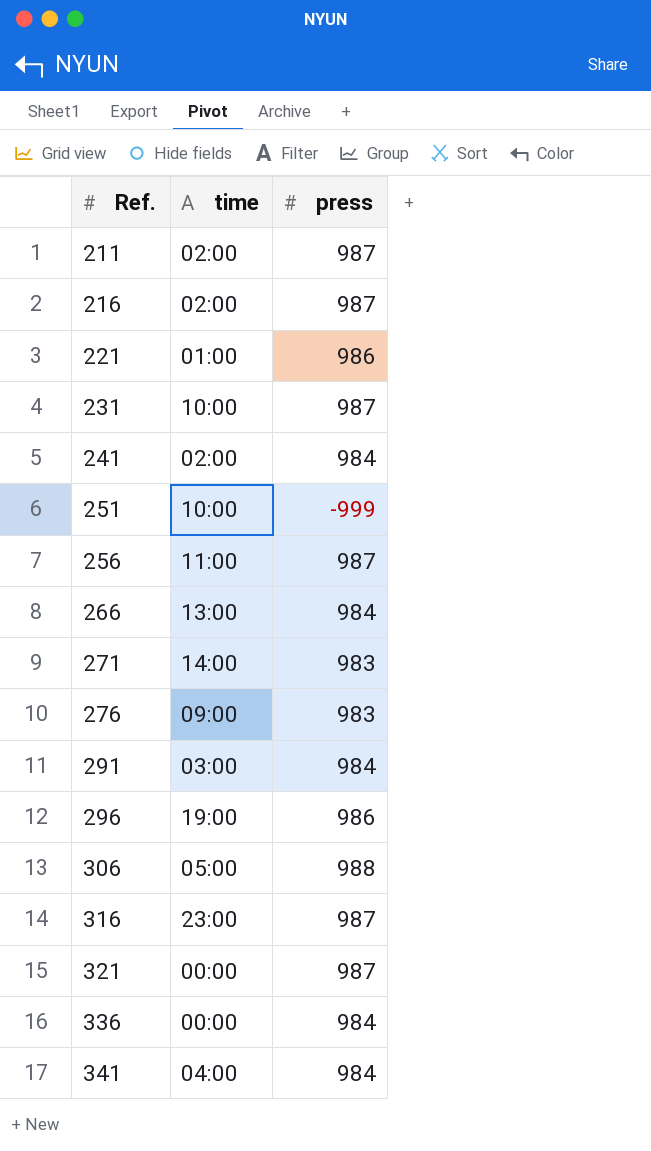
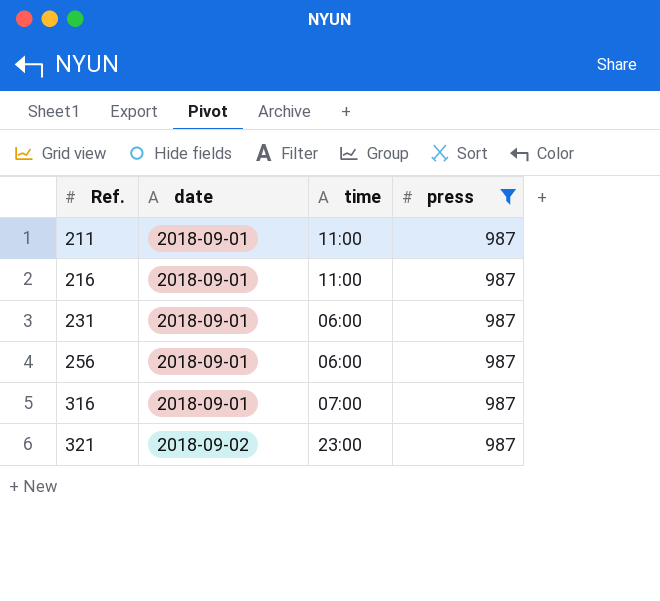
filter: none -> press = 987
column date | position: none -> 2
211 | time: 02:00 -> 11:00
216 | time: 02:00 -> 11:00
231 | time: 10:00 -> 06:00
256 | time: 11:00 -> 06:00
316 | time: 23:00 -> 07:00
321 | time: 00:00 -> 23:00

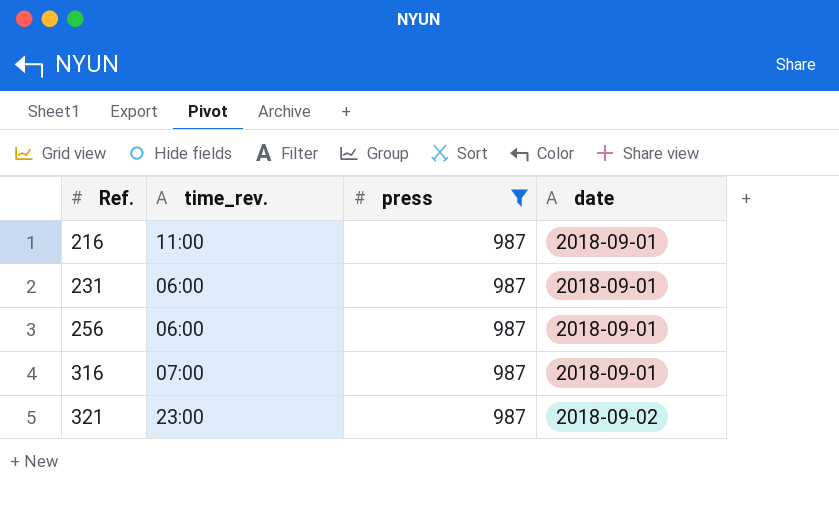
column name: time -> time_rev.
column date | position: 2 -> 4
row 211: 2018-09-01 | 11:00 | 987 -> none

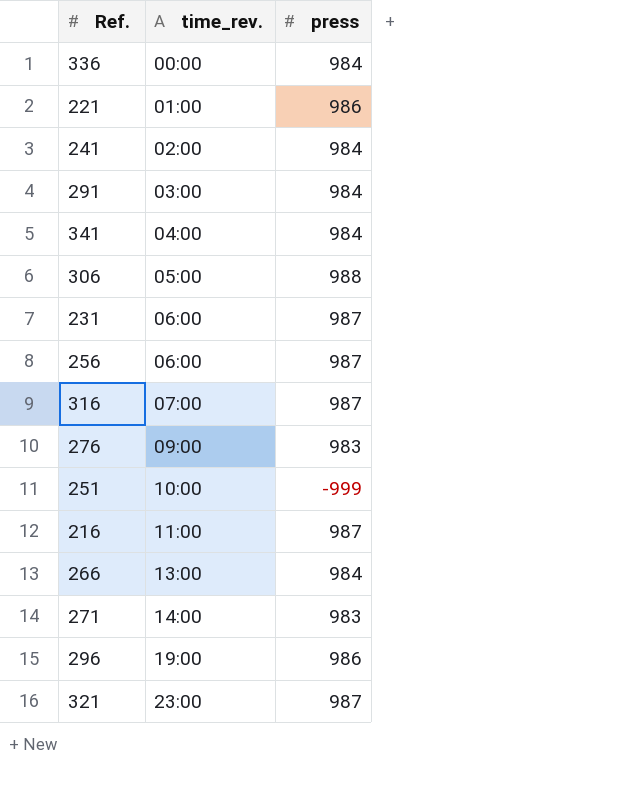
filter: press = 987 -> none
row order: Ref. ascending -> time_rev. ascending
column date | position: 4 -> none

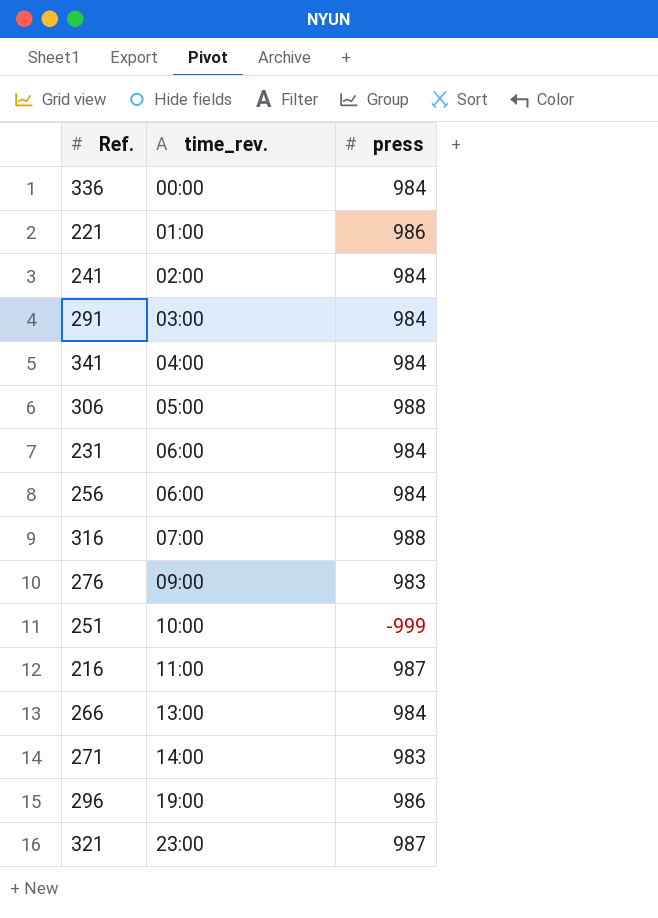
231 | press: 987 -> 984
256 | press: 987 -> 984
316 | press: 987 -> 988

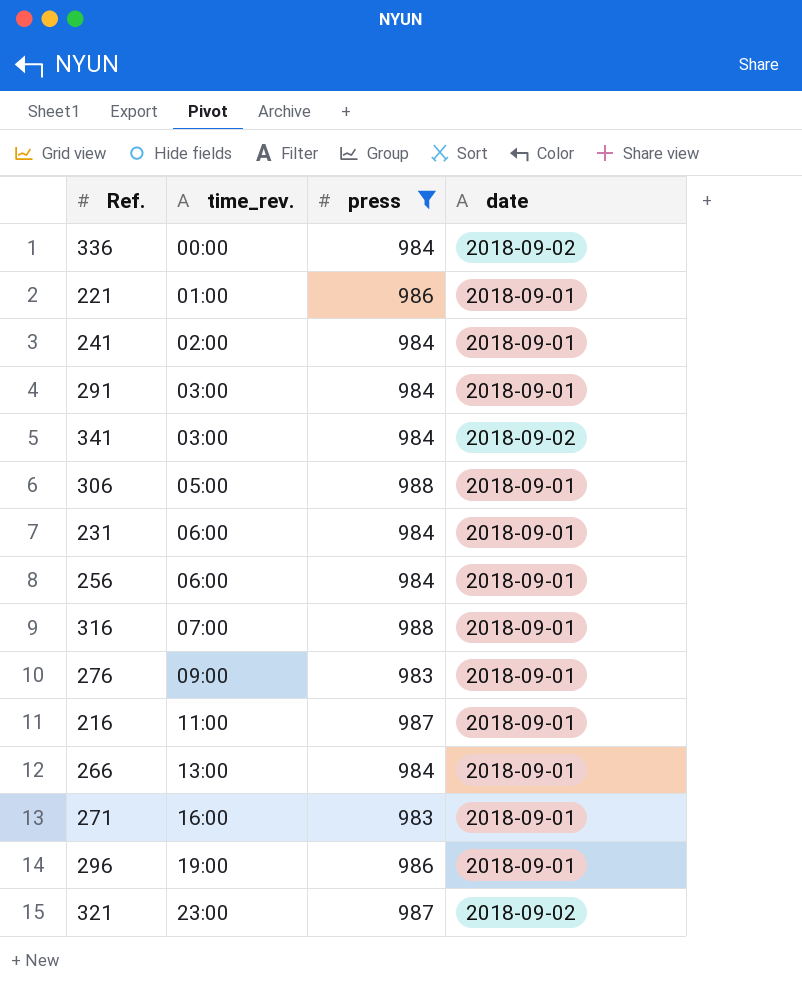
filter: none -> press != -999
column date | position: none -> 4
341 | time_rev.: 04:00 -> 03:00
271 | time_rev.: 14:00 -> 16:00

